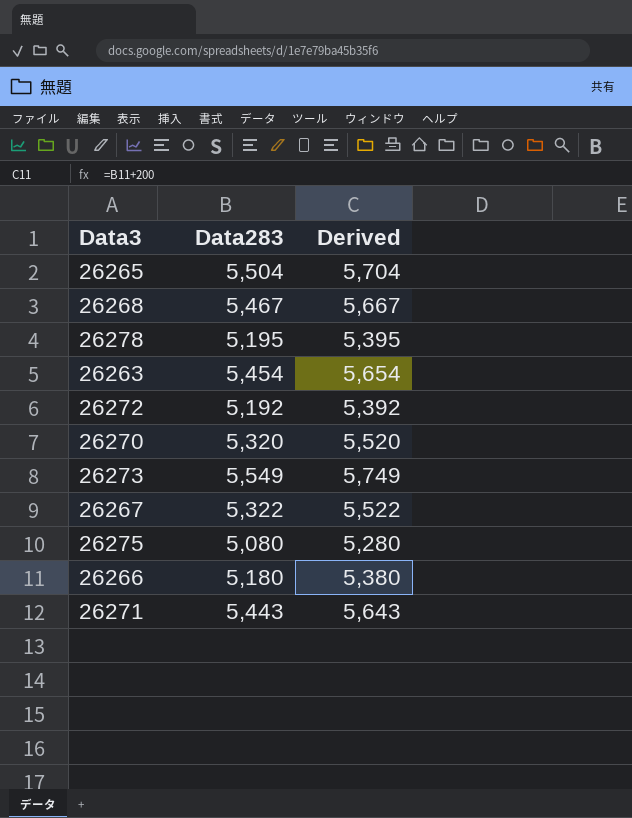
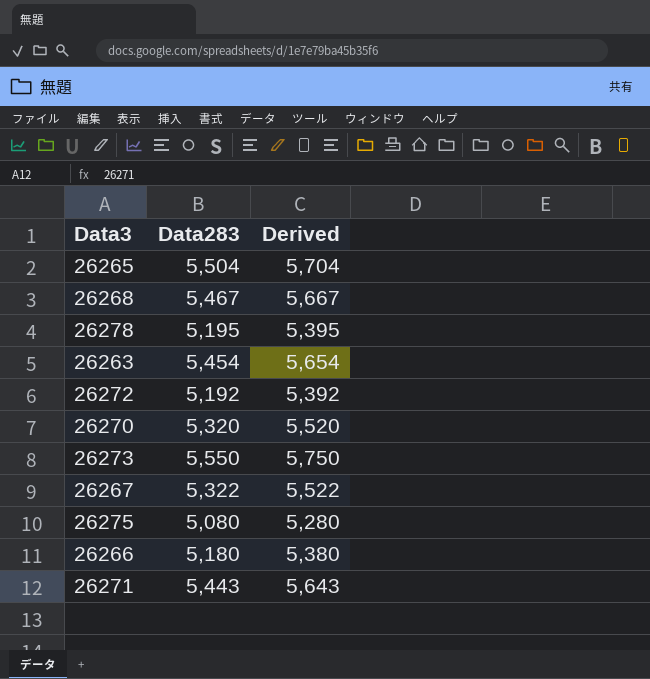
26273 | Data283: 5,549 -> 5,550
26273 | Derived: 5,749 -> 5,750

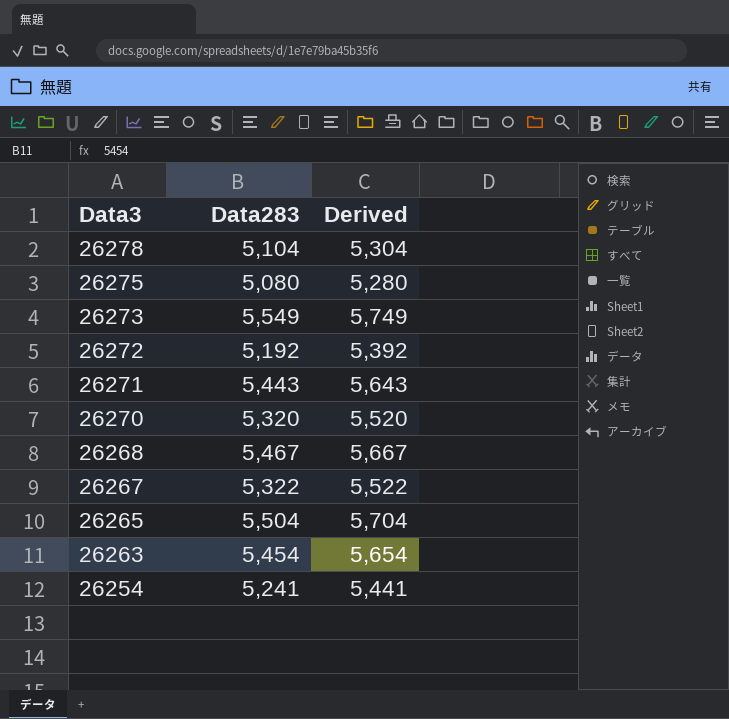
row order: none -> Data3 descending
row 26266: 5,180 | 5,380 -> none
26278 | Data283: 5,195 -> 5,104
26278 | Derived: 5,395 -> 5,304
26273 | Data283: 5,550 -> 5,549
26273 | Derived: 5,750 -> 5,749
row 26254: none -> 5,241 | 5,441

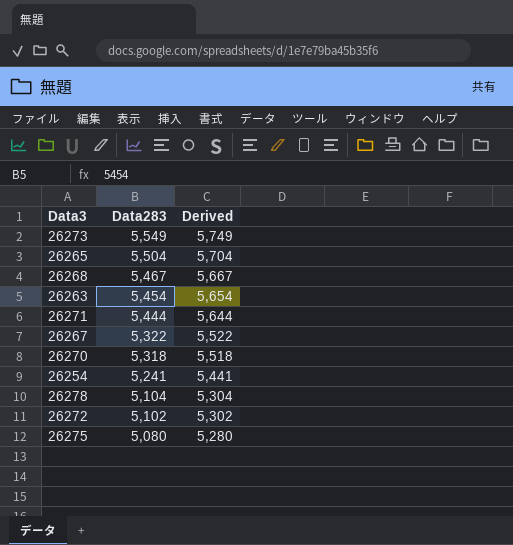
row order: Data3 descending -> Data283 descending
26271 | Data283: 5,443 -> 5,444
26271 | Derived: 5,643 -> 5,644
26270 | Data283: 5,320 -> 5,318
26270 | Derived: 5,520 -> 5,518
26272 | Data283: 5,192 -> 5,102
26272 | Derived: 5,392 -> 5,302

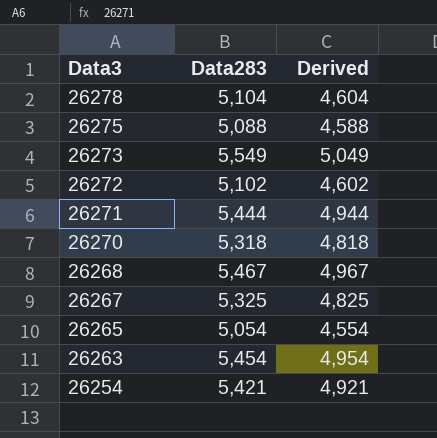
row order: Data283 descending -> Data3 descending
column Derived | formula: [Data283] + 200 -> [Data283] - 500
26275 | Data283: 5,080 -> 5,088
26267 | Data283: 5,322 -> 5,325
26265 | Data283: 5,504 -> 5,054
26254 | Data283: 5,241 -> 5,421

